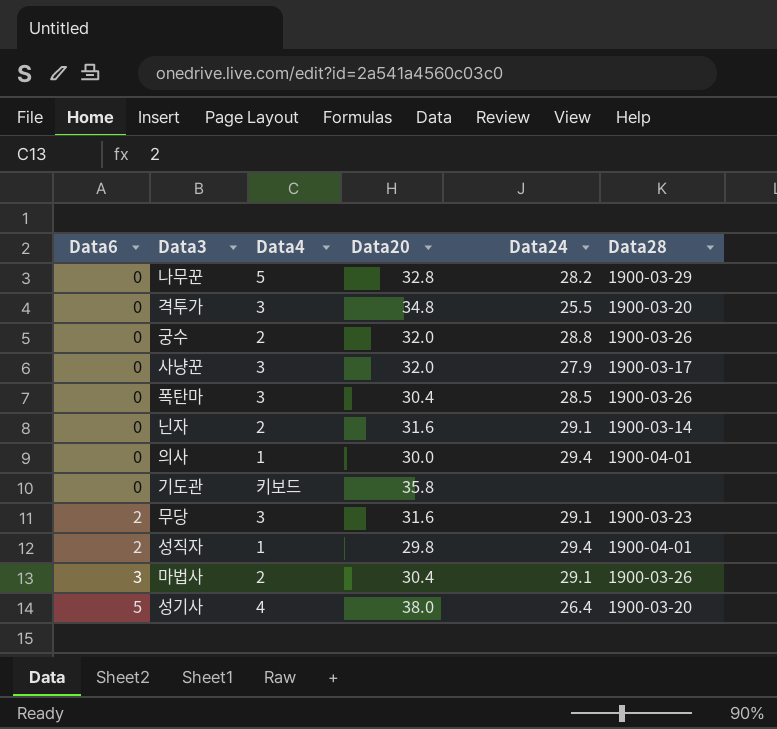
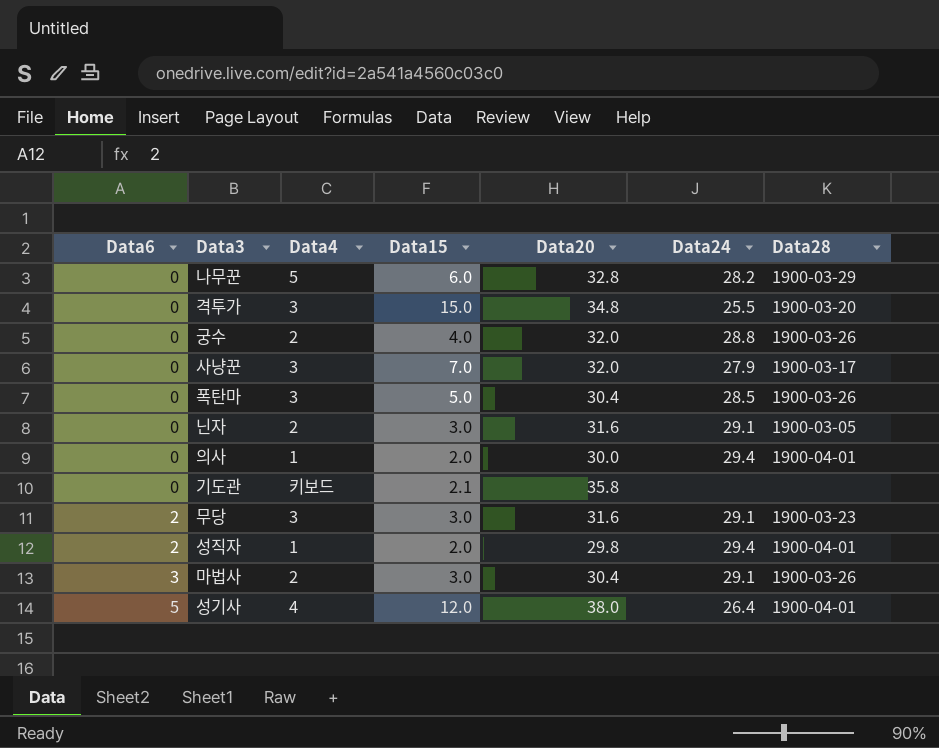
column Data15 | position: none -> 4
닌자 | Data28: 1900-03-14 -> 1900-03-05
성기사 | Data28: 1900-03-20 -> 1900-04-01

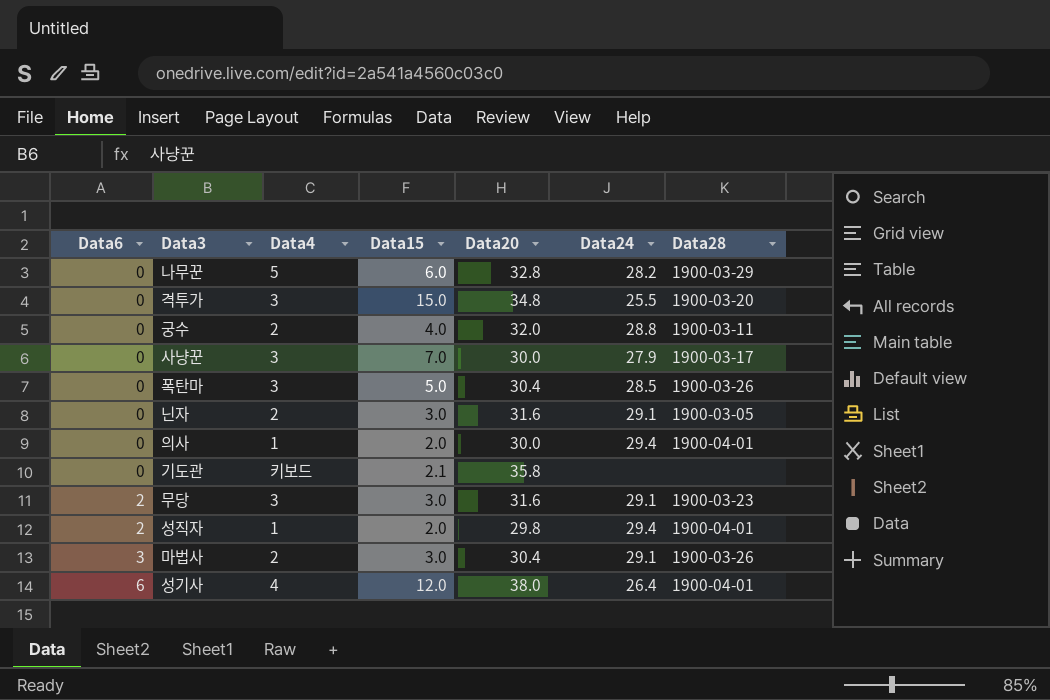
궁수 | Data28: 1900-03-26 -> 1900-03-11
사냥꾼 | Data20: 32.0 -> 30.0
성기사 | Data6: 5 -> 6

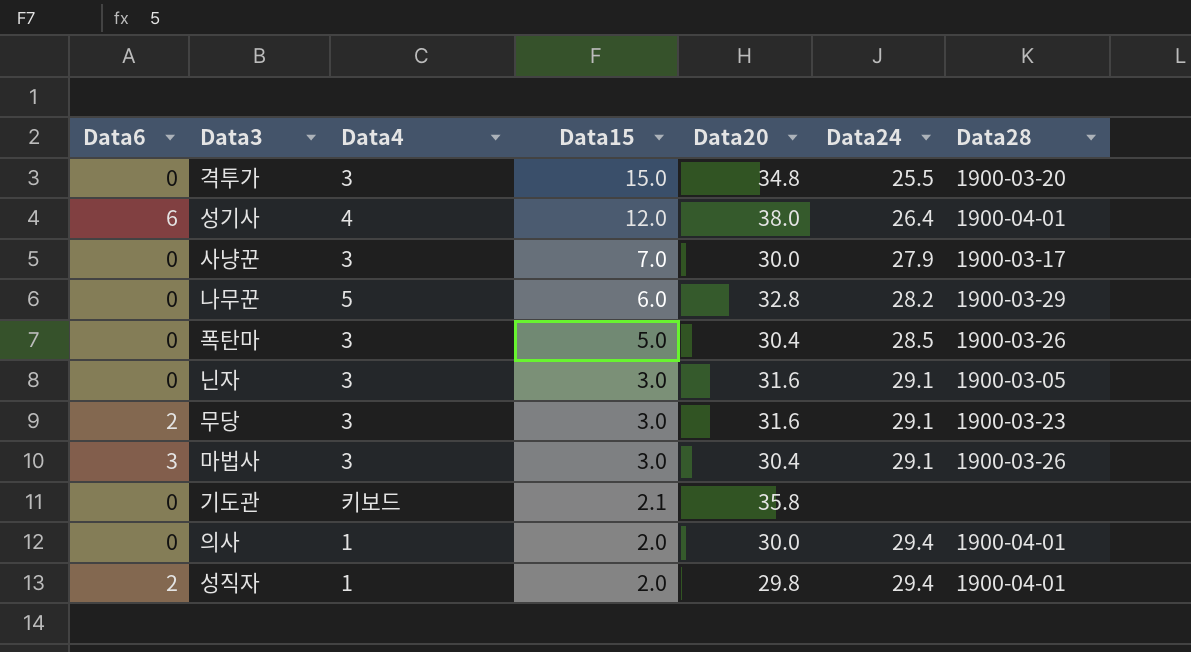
row order: Data6 ascending -> Data15 descending
row 궁수: 0 | 2 | 4.0 | 32.0 | 28.8 | 1900-03-11 -> none
닌자 | Data4: 2 -> 3
마법사 | Data4: 2 -> 3

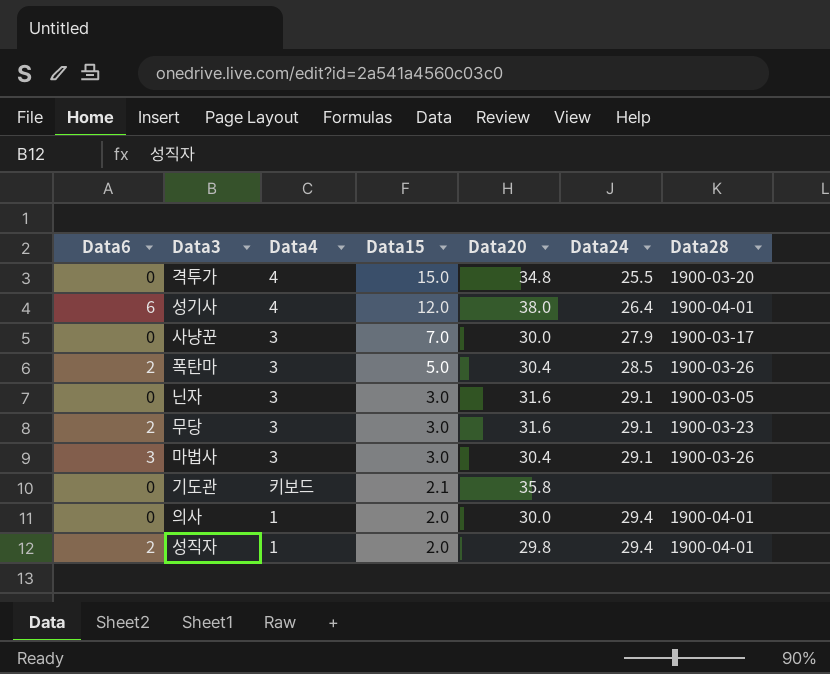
row 나무꾼: 0 | 5 | 6.0 | 32.8 | 28.2 | 1900-03-29 -> none
격투가 | Data4: 3 -> 4
폭탄마 | Data6: 0 -> 2

